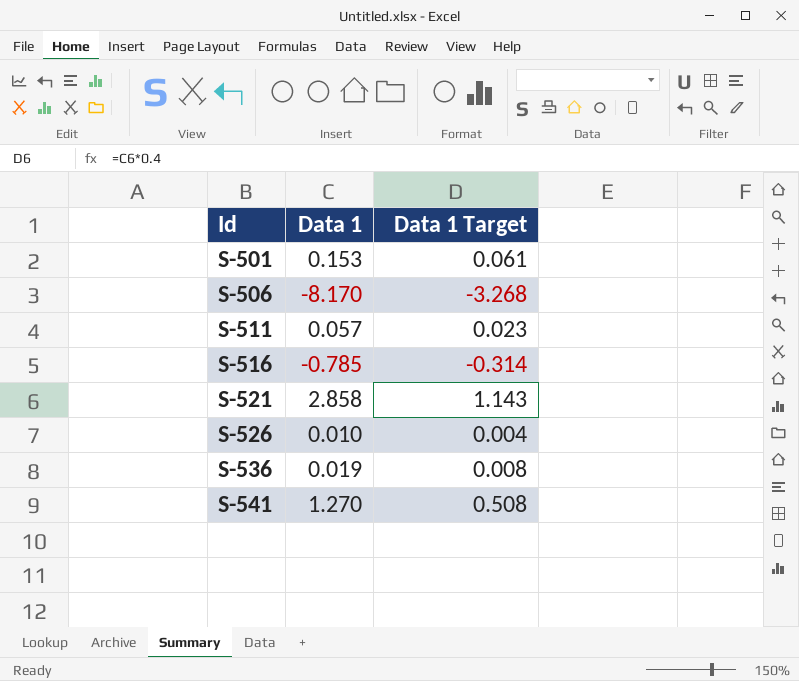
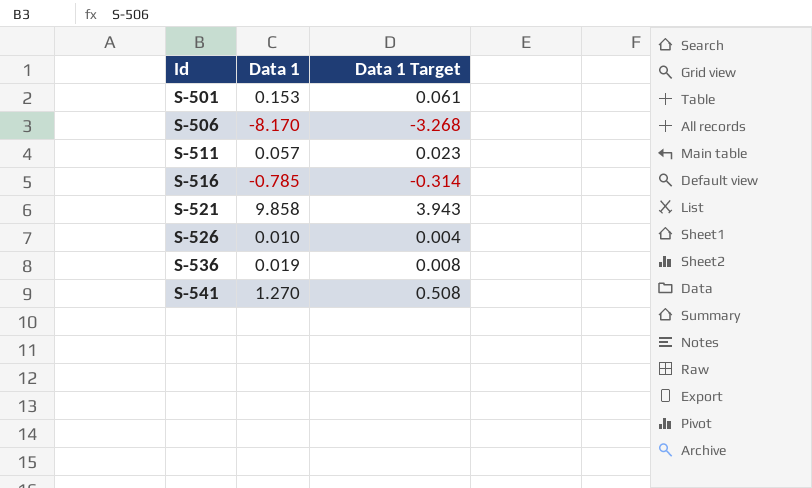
S-521 | Data 1: 2.858 -> 9.858
S-521 | Data 1 Target: 1.143 -> 3.943

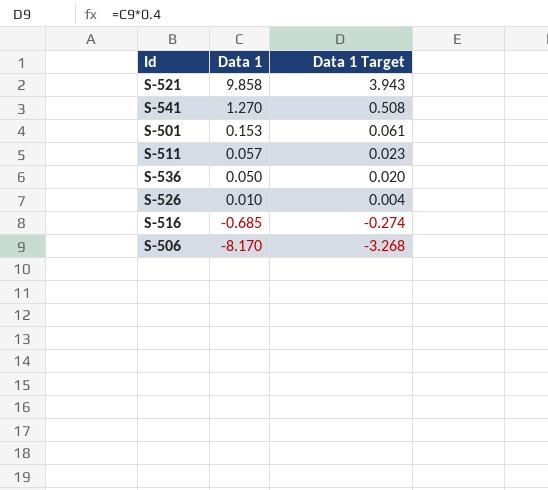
row order: Id ascending -> Data 1 descending
S-536 | Data 1: 0.019 -> 0.050
S-536 | Data 1 Target: 0.008 -> 0.020
S-516 | Data 1: -0.785 -> -0.685
S-516 | Data 1 Target: -0.314 -> -0.274

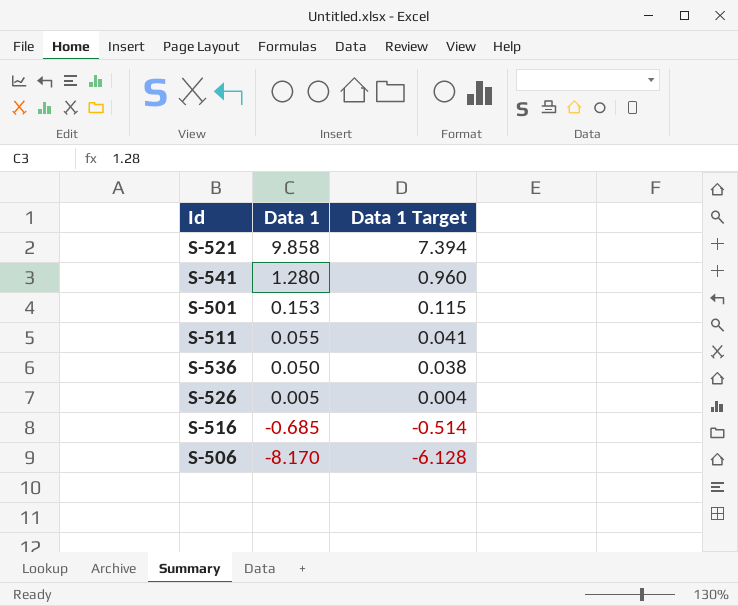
column Data 1 Target | formula: [Data 1] * 0.4 -> [Data 1] * 0.75
S-541 | Data 1: 1.270 -> 1.280
S-511 | Data 1: 0.057 -> 0.055
S-526 | Data 1: 0.010 -> 0.005

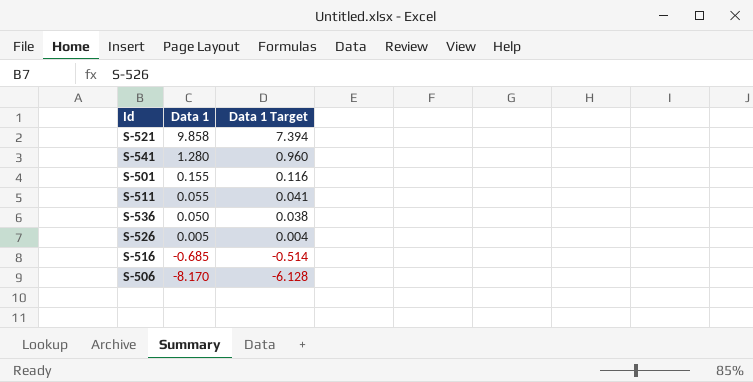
S-501 | Data 1: 0.153 -> 0.155
S-501 | Data 1 Target: 0.115 -> 0.116

